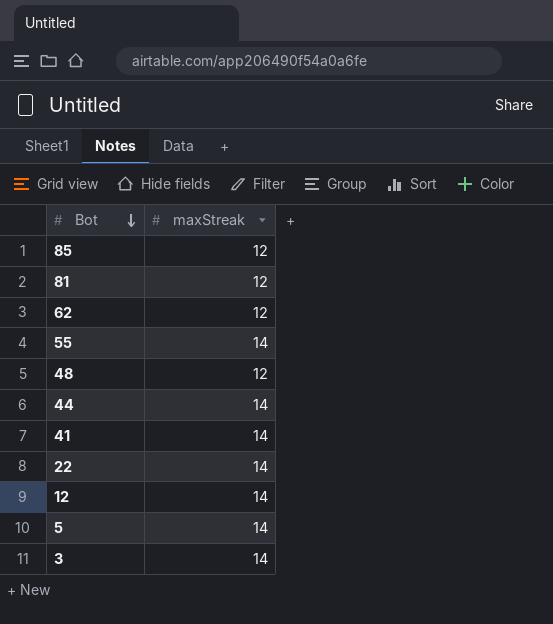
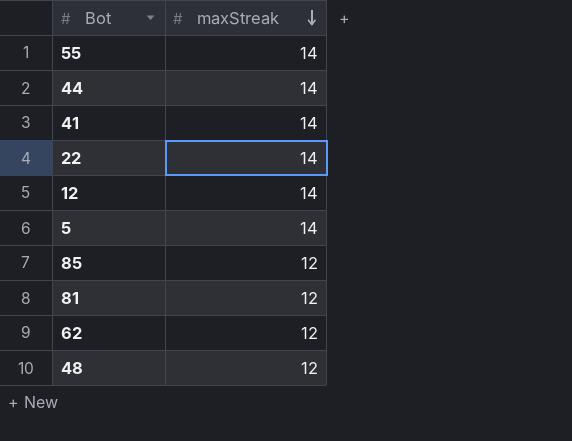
row order: Bot descending -> maxStreak descending
row 3: 14 -> none

